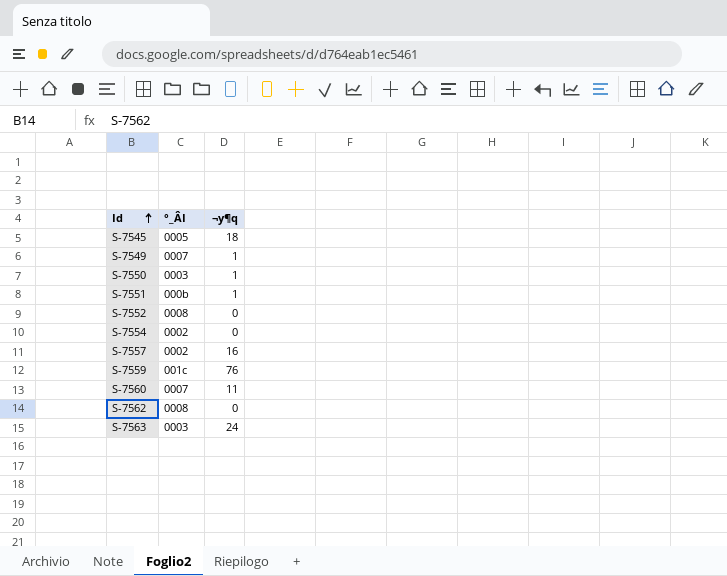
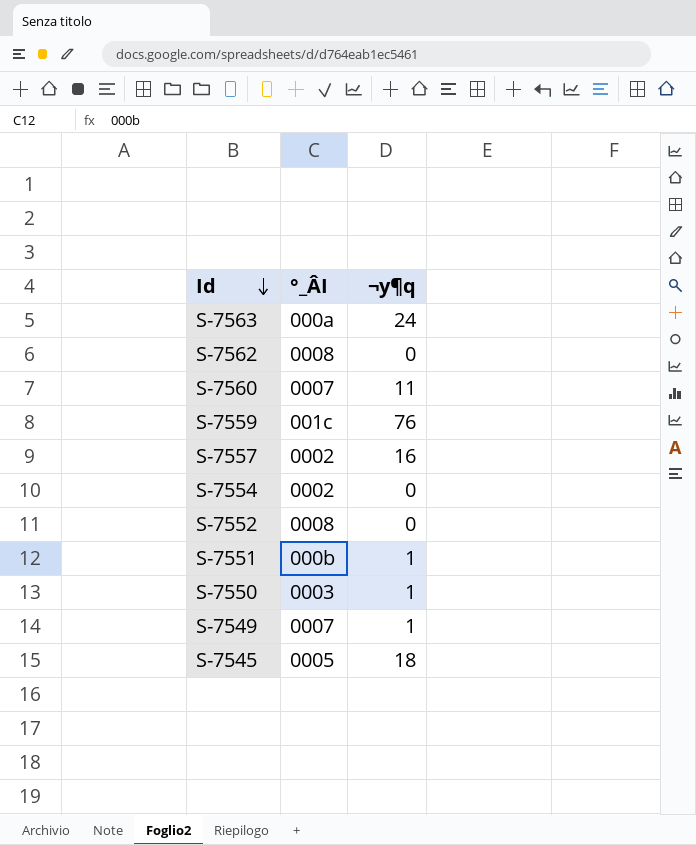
row order: Id ascending -> Id descending
S-7563 | °_ÂI: 0003 -> 000a

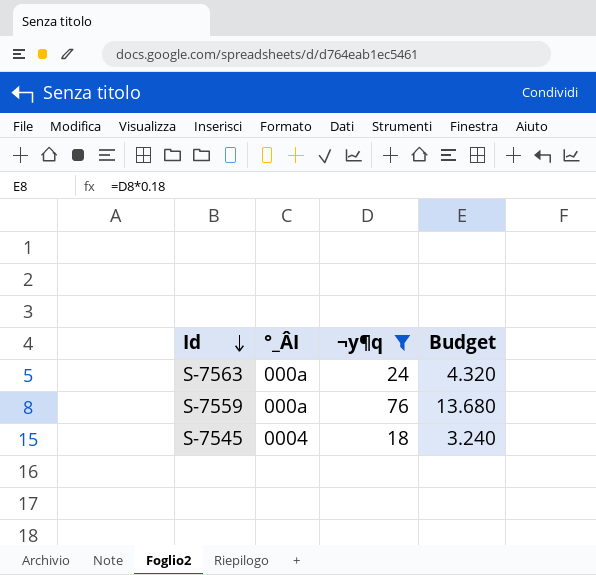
filter: none -> ¬y¶q >= 18
column Budget | formula: none -> [¬y¶q] * 0.18
S-7559 | °_ÂI: 001c -> 000a
S-7545 | °_ÂI: 0005 -> 0004

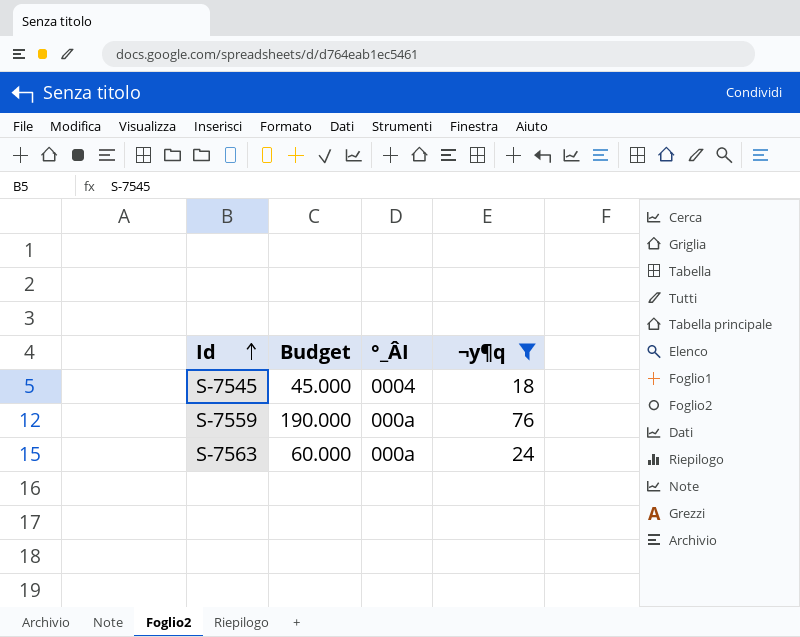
row order: Id descending -> Id ascending
column Budget | formula: [¬y¶q] * 0.18 -> [¬y¶q] * 2.5
column Budget | position: 4 -> 2

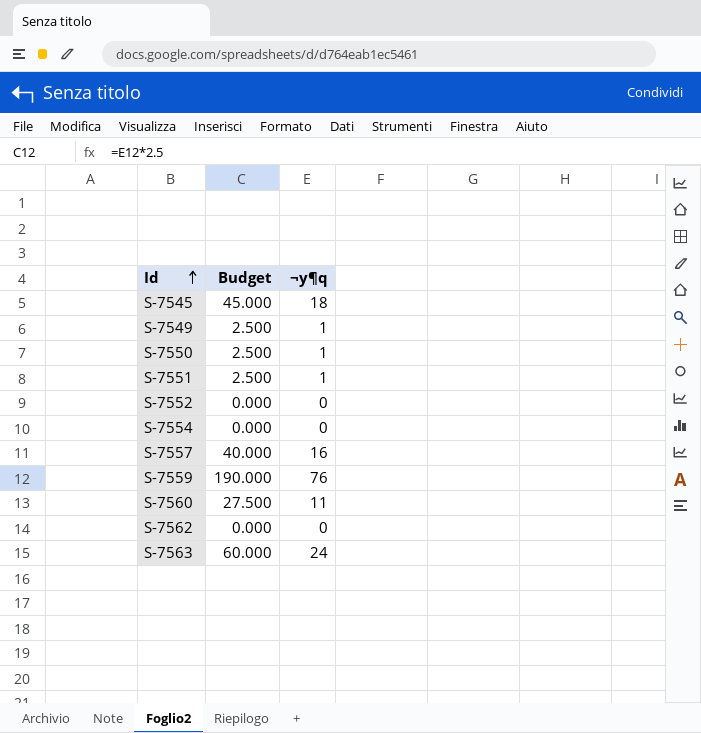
filter: ¬y¶q >= 18 -> none
column °_ÂI | position: 3 -> none

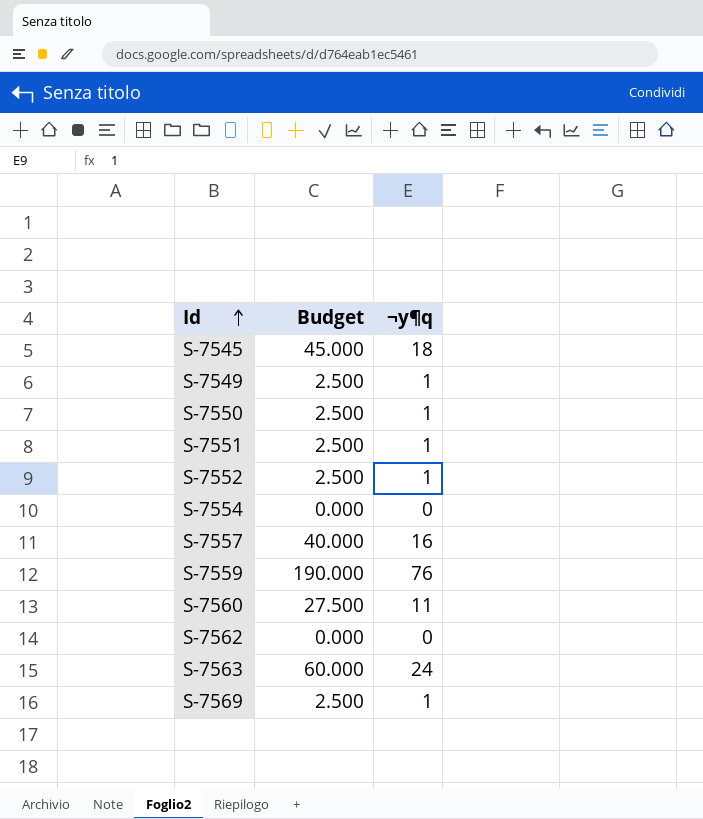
S-7552 | Budget: 0.000 -> 2.500
S-7552 | ¬y¶q: 0 -> 1
row S-7569: none -> 2.500 | 1

